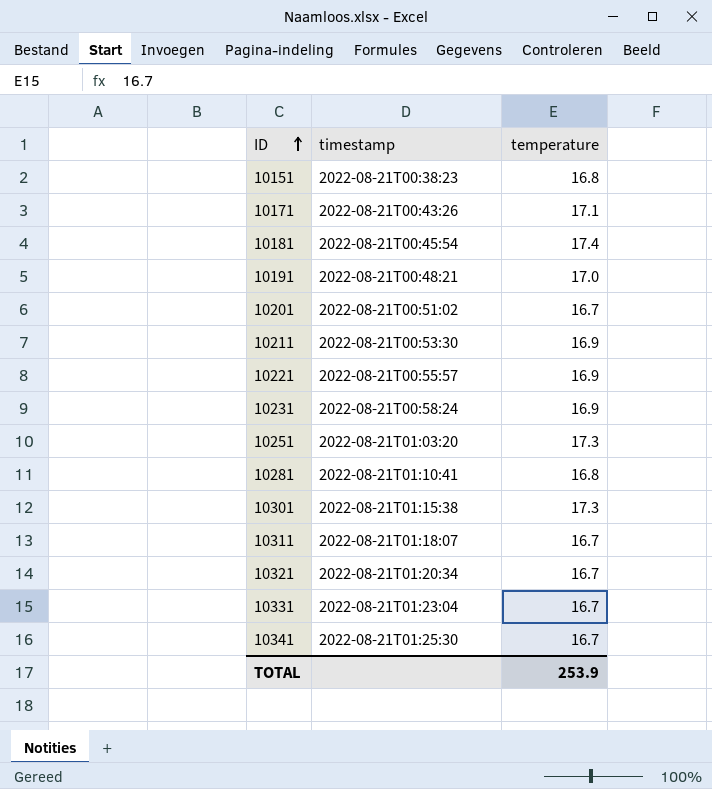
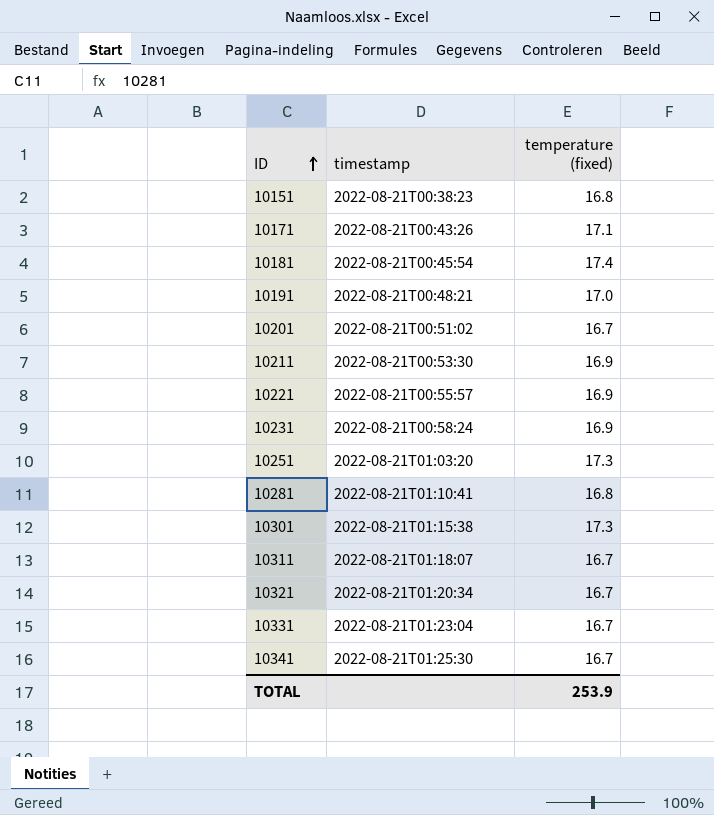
column name: temperature -> temperature (fixed)

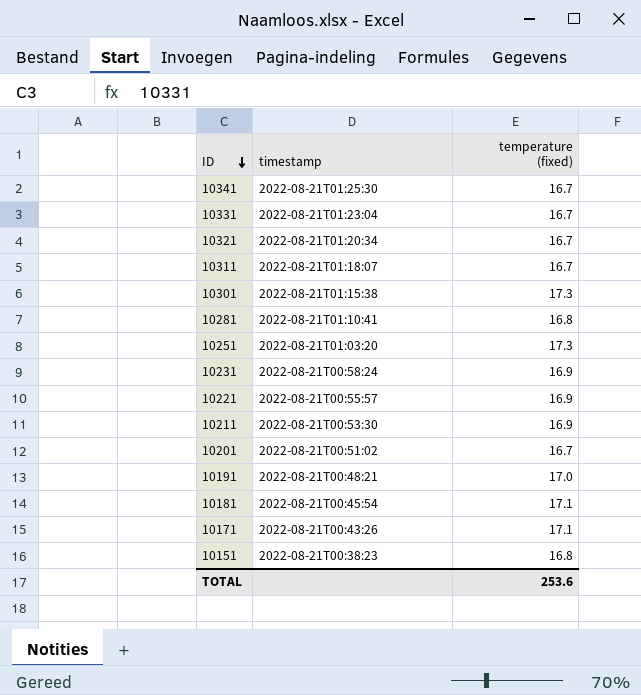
row order: ID ascending -> ID descending
10181 | temperature (fixed): 17.4 -> 17.1
TOTAL | temperature (fixed): 253.9 -> 253.6

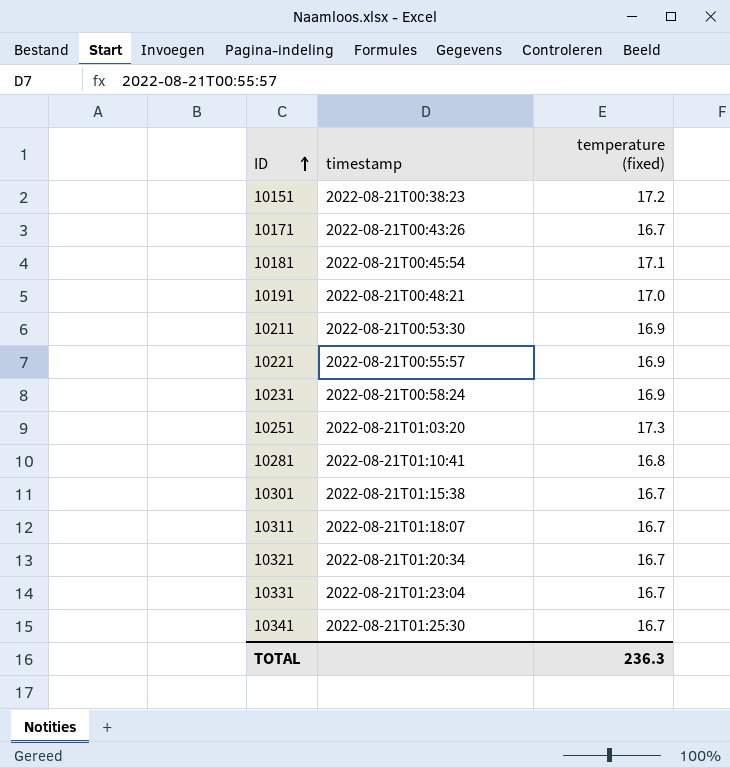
row order: ID descending -> ID ascending
row 10201: 2022-08-21T00:51:02 | 16.7 -> none
10151 | temperature (fixed): 16.8 -> 17.2
10171 | temperature (fixed): 17.1 -> 16.7
10301 | temperature (fixed): 17.3 -> 16.7
TOTAL | temperature (fixed): 253.6 -> 236.3

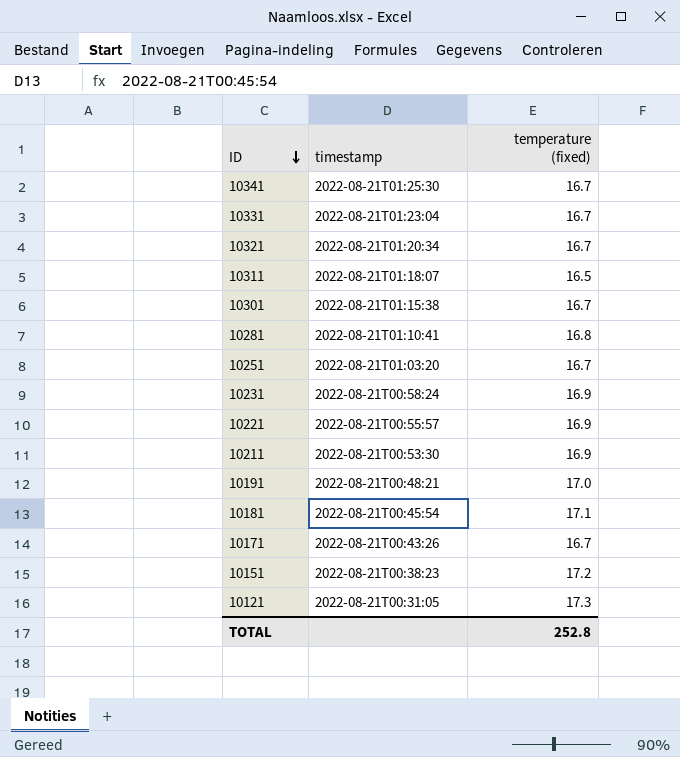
row order: ID ascending -> ID descending
10311 | temperature (fixed): 16.7 -> 16.5
10251 | temperature (fixed): 17.3 -> 16.7
row 10121: none -> 2022-08-21T00:31:05 | 17.3
TOTAL | temperature (fixed): 236.3 -> 252.8

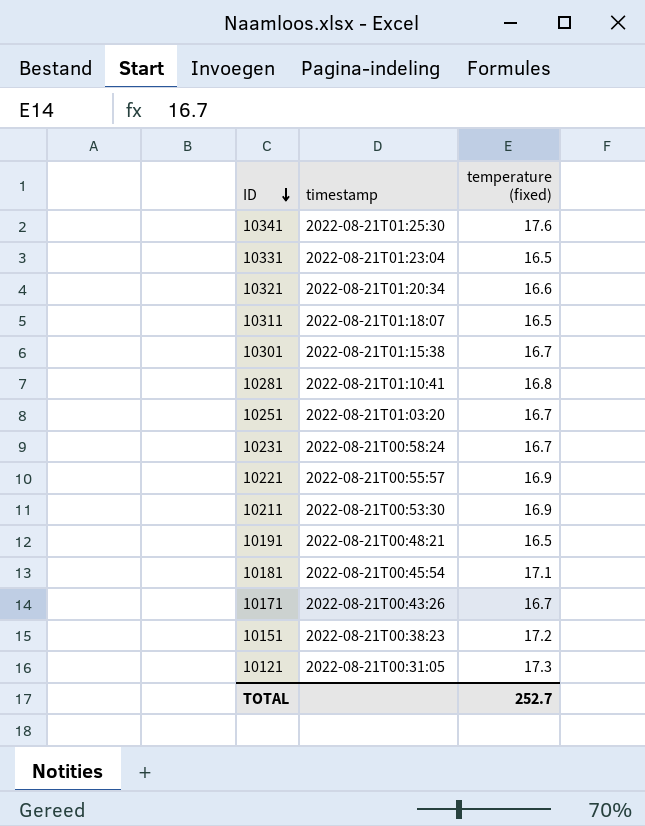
10341 | temperature (fixed): 16.7 -> 17.6
10331 | temperature (fixed): 16.7 -> 16.5
10321 | temperature (fixed): 16.7 -> 16.6
10231 | temperature (fixed): 16.9 -> 16.7
10191 | temperature (fixed): 17.0 -> 16.5
TOTAL | temperature (fixed): 252.8 -> 252.7

